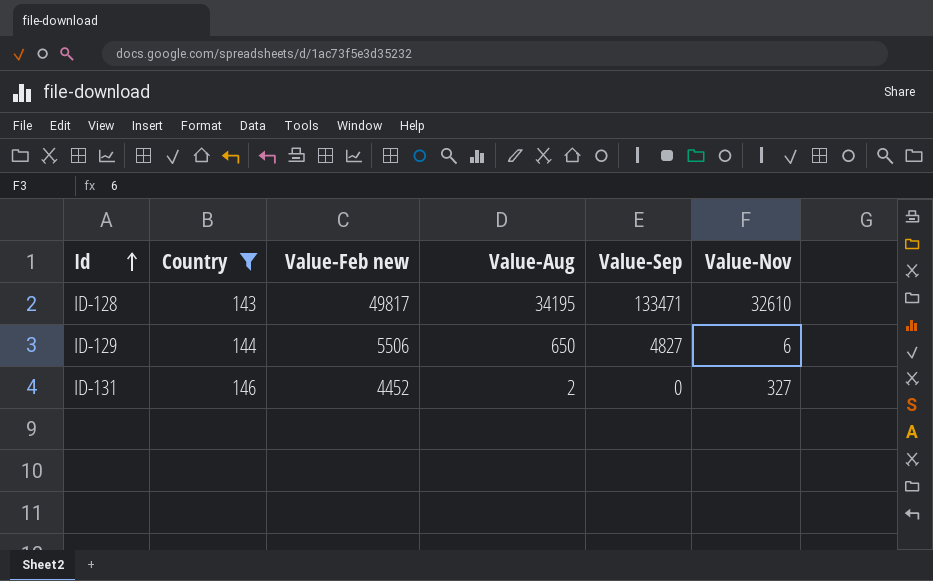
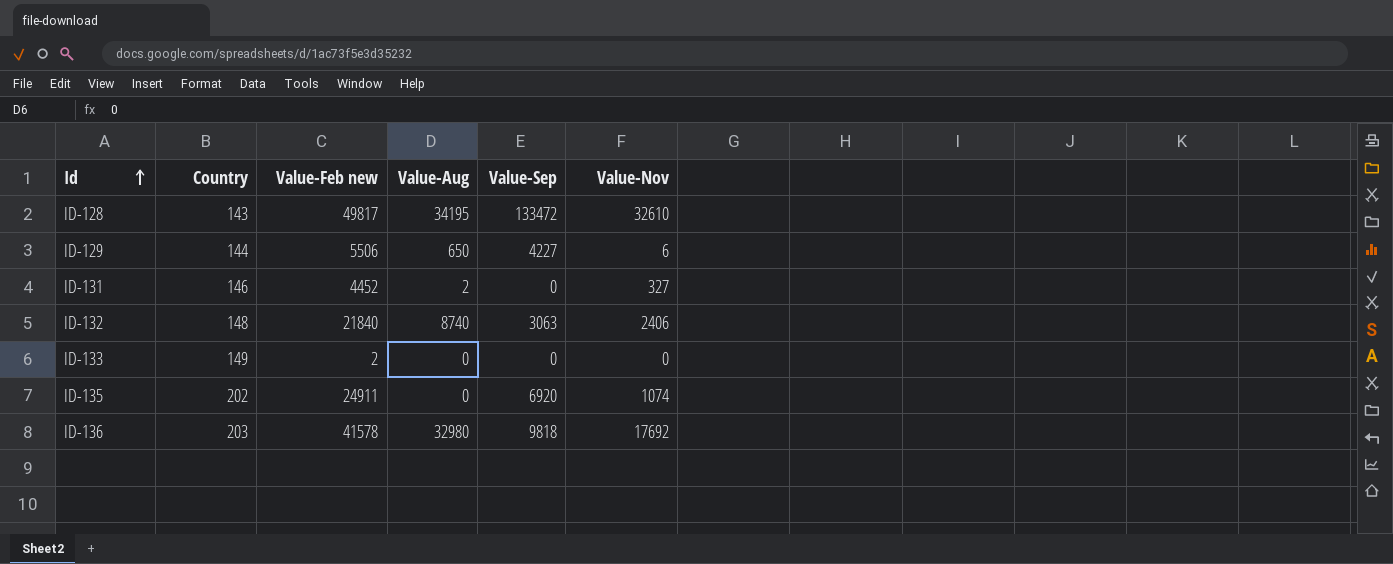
filter: Country <= 146 -> none
ID-128 | Value-Sep: 133471 -> 133472
ID-129 | Value-Sep: 4827 -> 4227

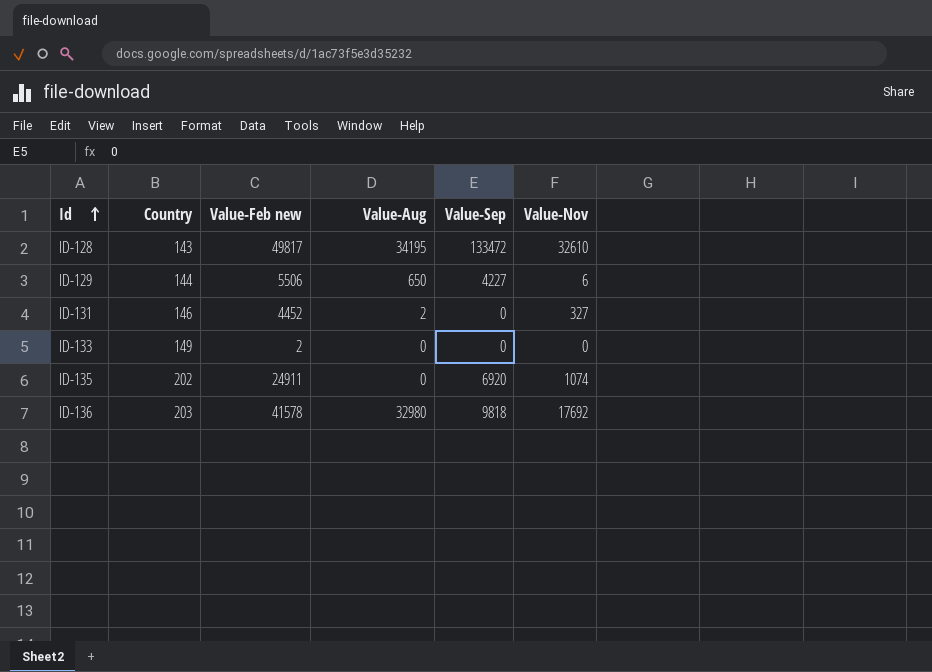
row ID-132: 148 | 21840 | 8740 | 3063 | 2406 -> none

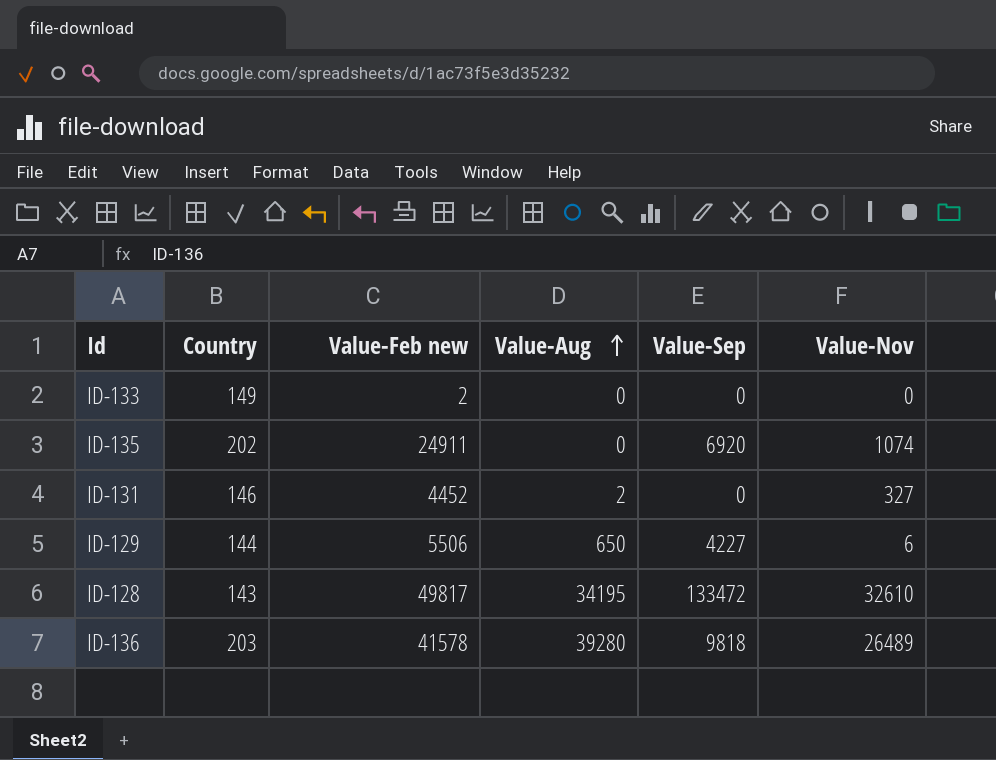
row order: Id ascending -> Value-Aug ascending
ID-136 | Value-Aug: 32980 -> 39280
ID-136 | Value-Nov: 17692 -> 26489

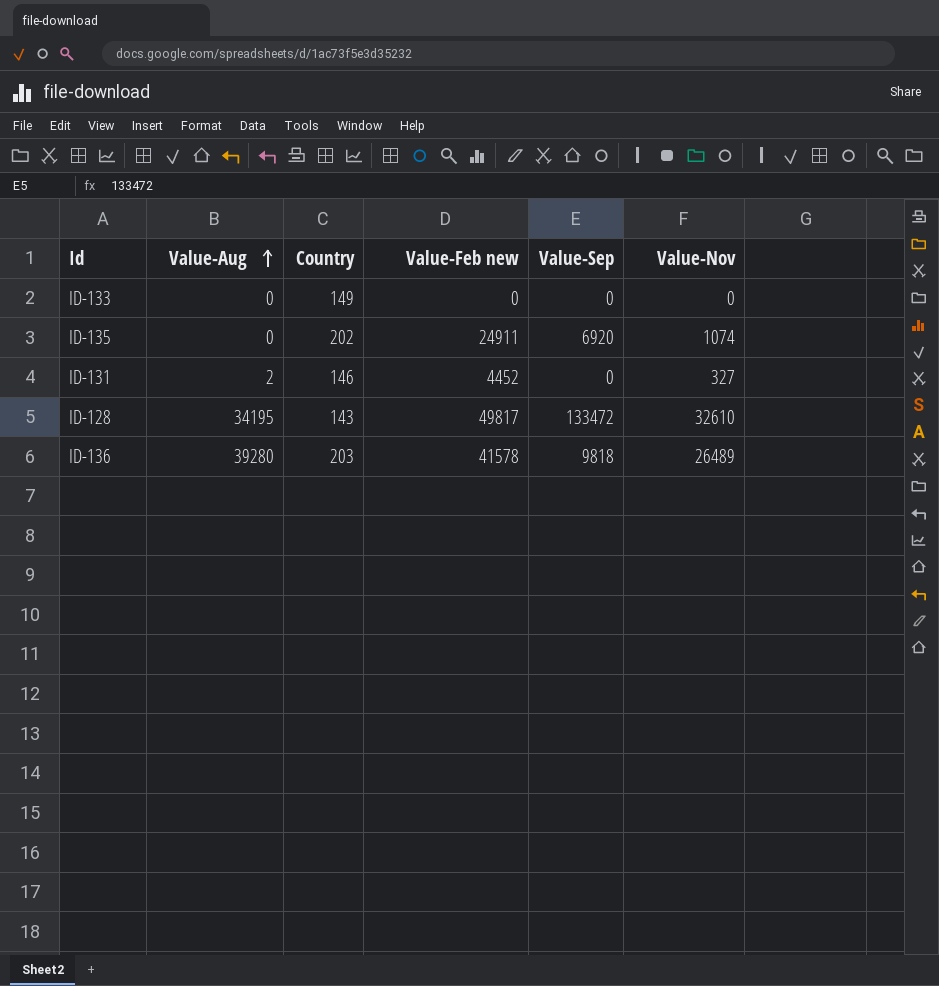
column Value-Aug | position: 4 -> 2
row ID-129: 144 | 5506 | 650 | 4227 | 6 -> none
ID-133 | Value-Feb new: 2 -> 0

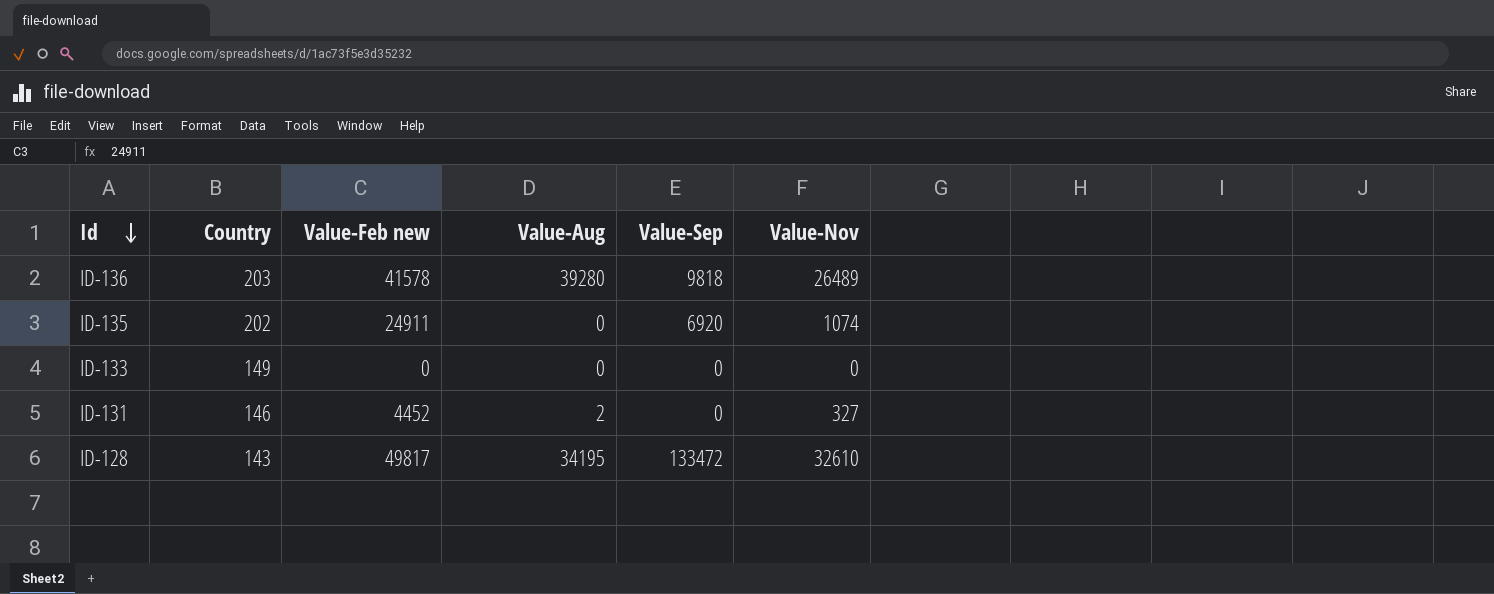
row order: Value-Aug ascending -> Id descending
column Value-Aug | position: 2 -> 4

